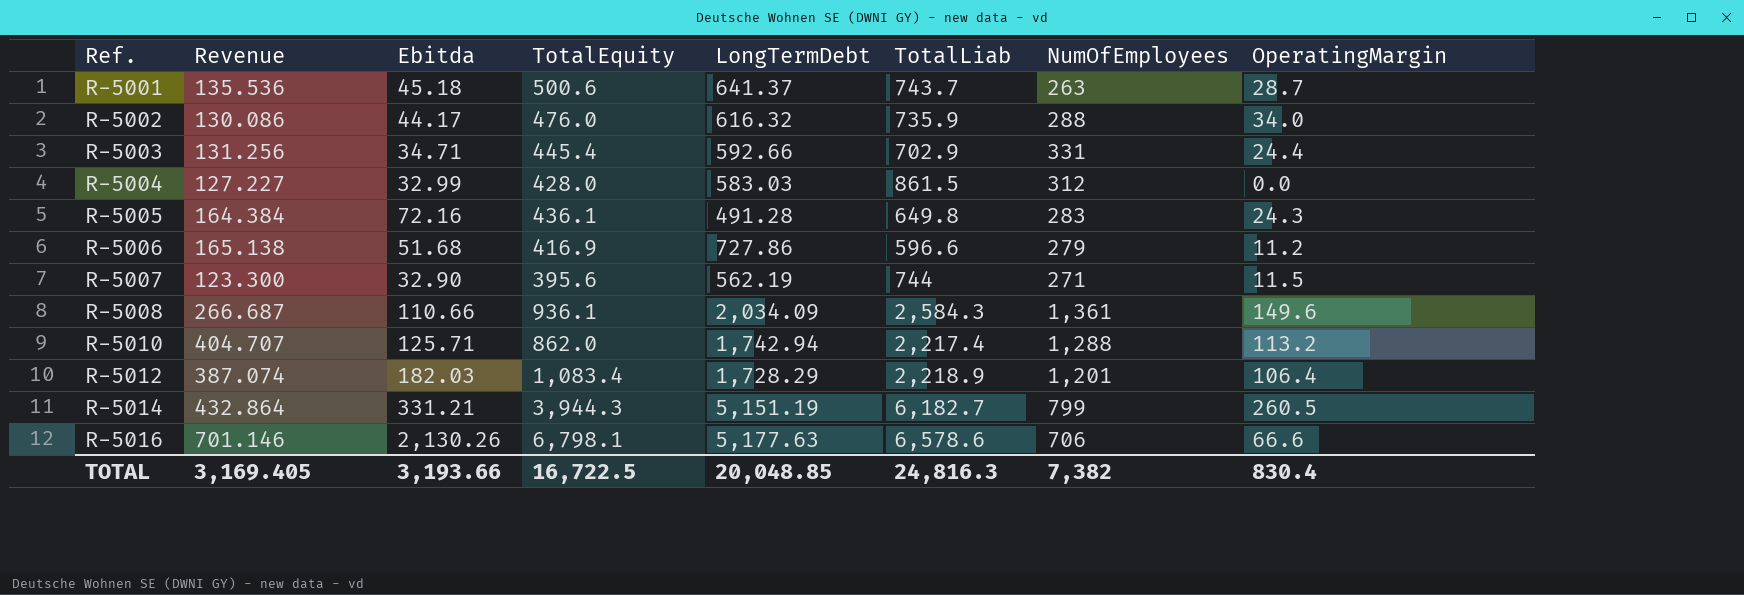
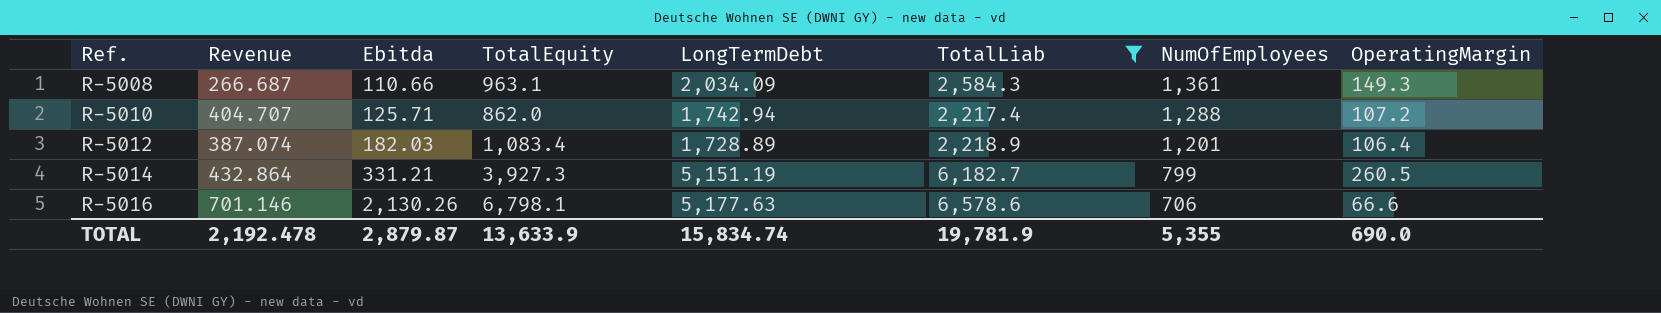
filter: none -> TotalLiab >= 2,217.4
R-5008 | TotalEquity: 936.1 -> 963.1
R-5008 | OperatingMargin: 149.6 -> 149.3
R-5010 | OperatingMargin: 113.2 -> 107.2
R-5012 | LongTermDebt: 1,728.29 -> 1,728.89
R-5014 | TotalEquity: 3,944.3 -> 3,927.3
TOTAL | Revenue: 3,169.405 -> 2,192.478
TOTAL | Ebitda: 3,193.66 -> 2,879.87
TOTAL | TotalEquity: 16,722.5 -> 13,633.9
TOTAL | LongTermDebt: 20,048.85 -> 15,834.74
TOTAL | TotalLiab: 24,816.3 -> 19,781.9
TOTAL | NumOfEmployees: 7,382 -> 5,355
TOTAL | OperatingMargin: 830.4 -> 690.0

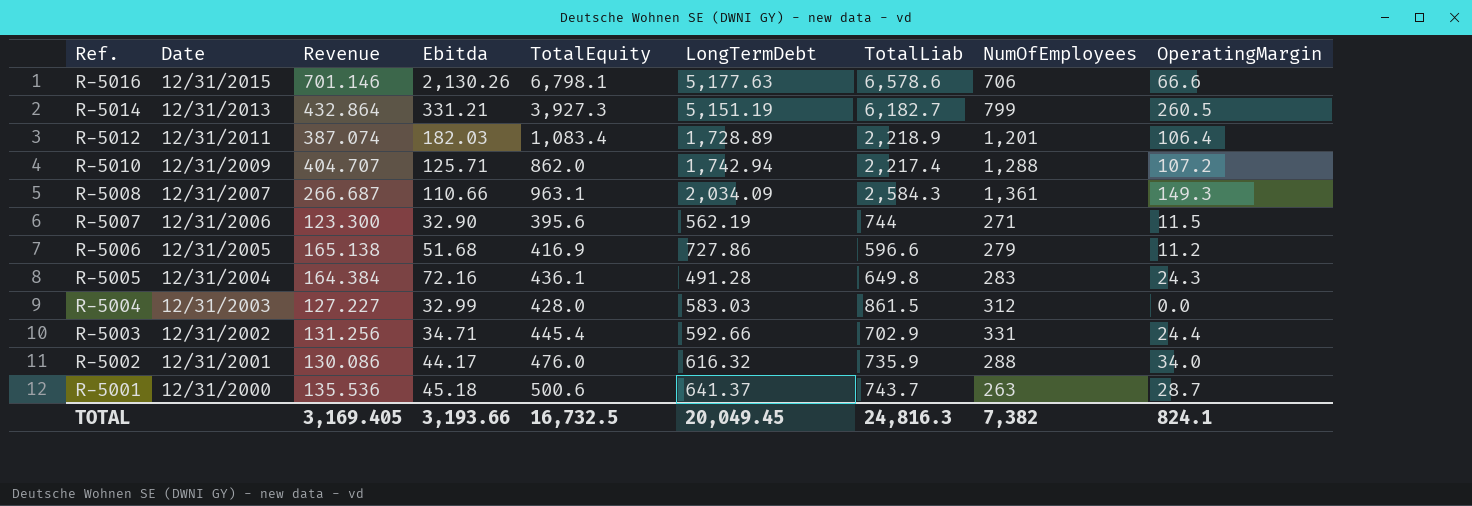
filter: TotalLiab >= 2,217.4 -> none
row order: Ref. ascending -> Ref. descending
column Date | position: none -> 2
TOTAL | Revenue: 2,192.478 -> 3,169.405
TOTAL | Ebitda: 2,879.87 -> 3,193.66
TOTAL | TotalEquity: 13,633.9 -> 16,732.5
TOTAL | LongTermDebt: 15,834.74 -> 20,049.45
TOTAL | TotalLiab: 19,781.9 -> 24,816.3
TOTAL | NumOfEmployees: 5,355 -> 7,382
TOTAL | OperatingMargin: 690.0 -> 824.1

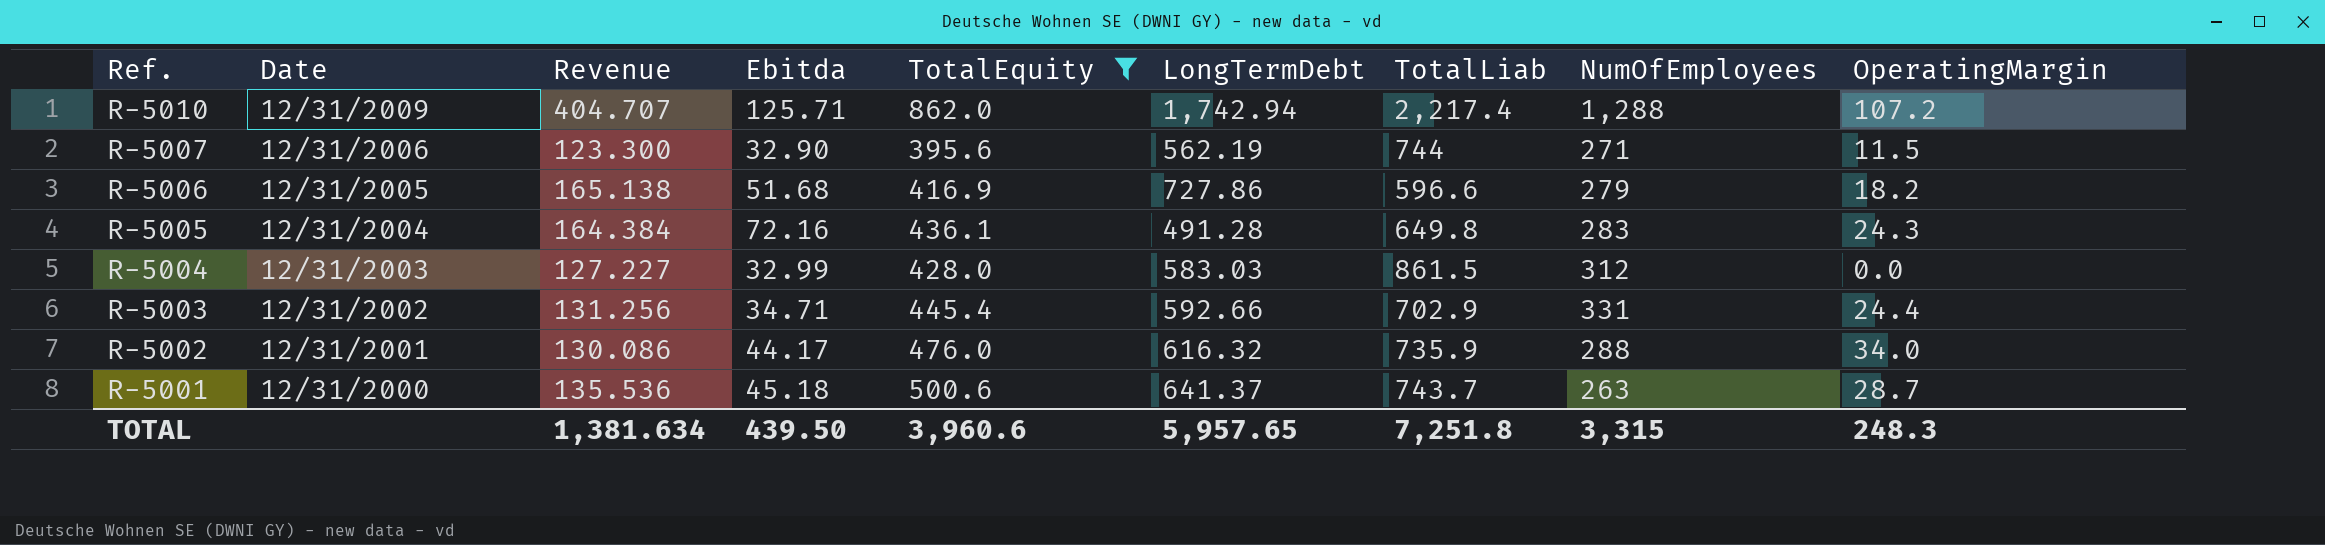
filter: none -> TotalEquity <= 862.0
R-5006 | OperatingMargin: 11.2 -> 18.2
TOTAL | Revenue: 3,169.405 -> 1,381.634
TOTAL | Ebitda: 3,193.66 -> 439.50
TOTAL | TotalEquity: 16,732.5 -> 3,960.6
TOTAL | LongTermDebt: 20,049.45 -> 5,957.65
TOTAL | TotalLiab: 24,816.3 -> 7,251.8
TOTAL | NumOfEmployees: 7,382 -> 3,315
TOTAL | OperatingMargin: 824.1 -> 248.3

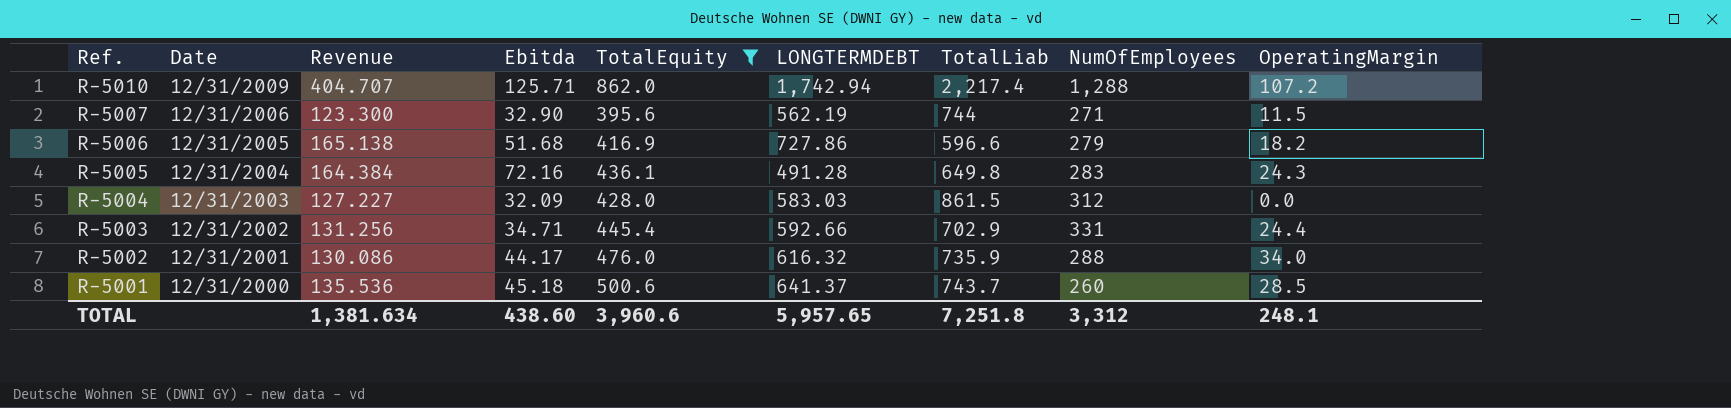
column name: LongTermDebt -> LONGTERMDEBT
R-5004 | Ebitda: 32.99 -> 32.09
R-5001 | NumOfEmployees: 263 -> 260
R-5001 | OperatingMargin: 28.7 -> 28.5
TOTAL | Ebitda: 439.50 -> 438.60
TOTAL | NumOfEmployees: 3,315 -> 3,312
TOTAL | OperatingMargin: 248.3 -> 248.1

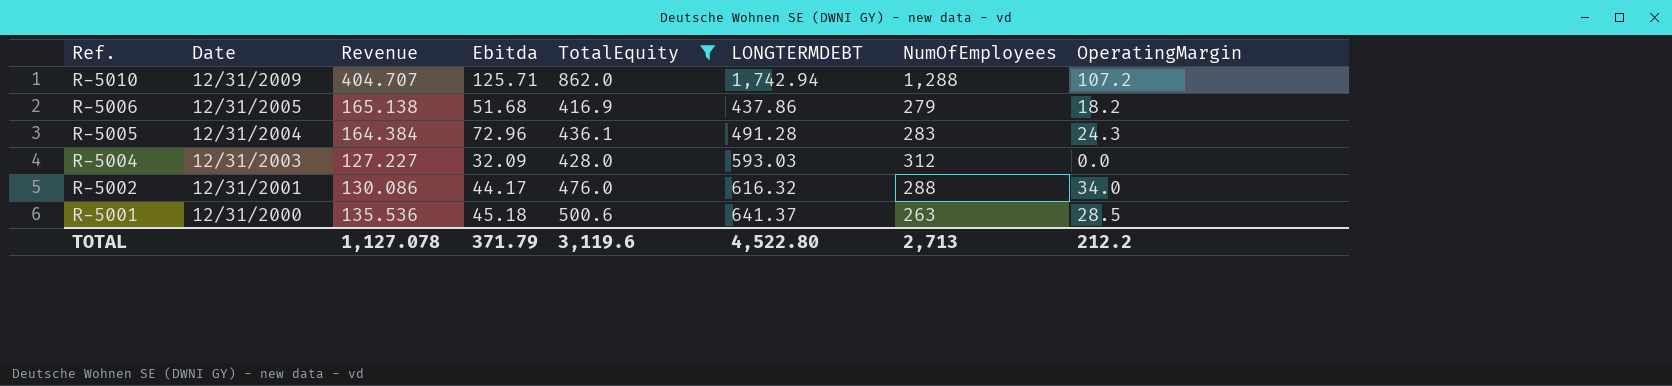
column TotalLiab | position: 7 -> none
row R-5007: 12/31/2006 | 123.300 | 32.90 | 395.6 | 562.19 | 744 | 271 | 11.5 -> none
row R-5003: 12/31/2002 | 131.256 | 34.71 | 445.4 | 592.66 | 702.9 | 331 | 24.4 -> none
R-5006 | LONGTERMDEBT: 727.86 -> 437.86
R-5005 | Ebitda: 72.16 -> 72.96
R-5004 | LONGTERMDEBT: 583.03 -> 593.03
R-5001 | NumOfEmployees: 260 -> 263
TOTAL | Revenue: 1,381.634 -> 1,127.078
TOTAL | Ebitda: 438.60 -> 371.79
TOTAL | TotalEquity: 3,960.6 -> 3,119.6
TOTAL | LONGTERMDEBT: 5,957.65 -> 4,522.80
TOTAL | NumOfEmployees: 3,312 -> 2,713
TOTAL | OperatingMargin: 248.1 -> 212.2

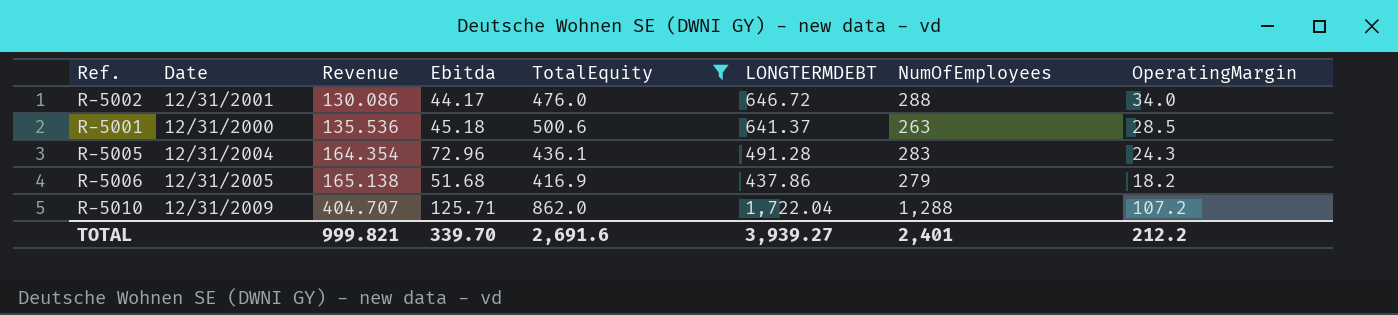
row order: Ref. descending -> Revenue ascending
row R-5004: 12/31/2003 | 127.227 | 32.09 | 428.0 | 593.03 | 312 | 0.0 -> none
R-5002 | LONGTERMDEBT: 616.32 -> 646.72
R-5005 | Revenue: 164.384 -> 164.354
R-5010 | LONGTERMDEBT: 1,742.94 -> 1,722.04
TOTAL | Revenue: 1,127.078 -> 999.821
TOTAL | Ebitda: 371.79 -> 339.70
TOTAL | TotalEquity: 3,119.6 -> 2,691.6
TOTAL | LONGTERMDEBT: 4,522.80 -> 3,939.27
TOTAL | NumOfEmployees: 2,713 -> 2,401

